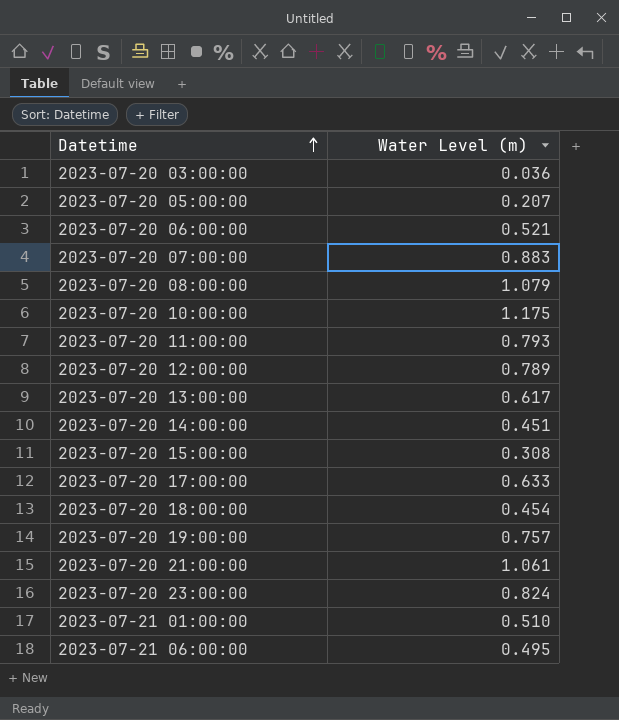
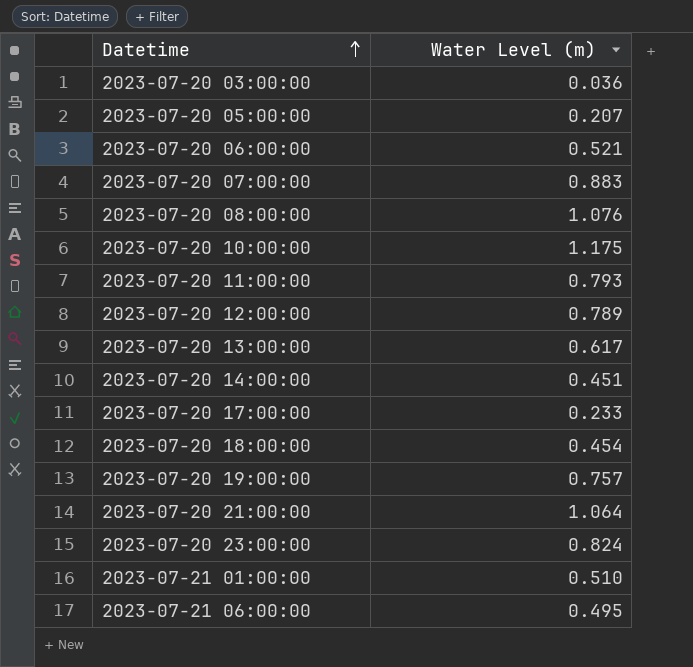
row 2023-07-20 15:00:00: 0.308 -> none
2023-07-20 08:00:00 | Water Level (m): 1.079 -> 1.076
2023-07-20 17:00:00 | Water Level (m): 0.633 -> 0.233
2023-07-20 21:00:00 | Water Level (m): 1.061 -> 1.064

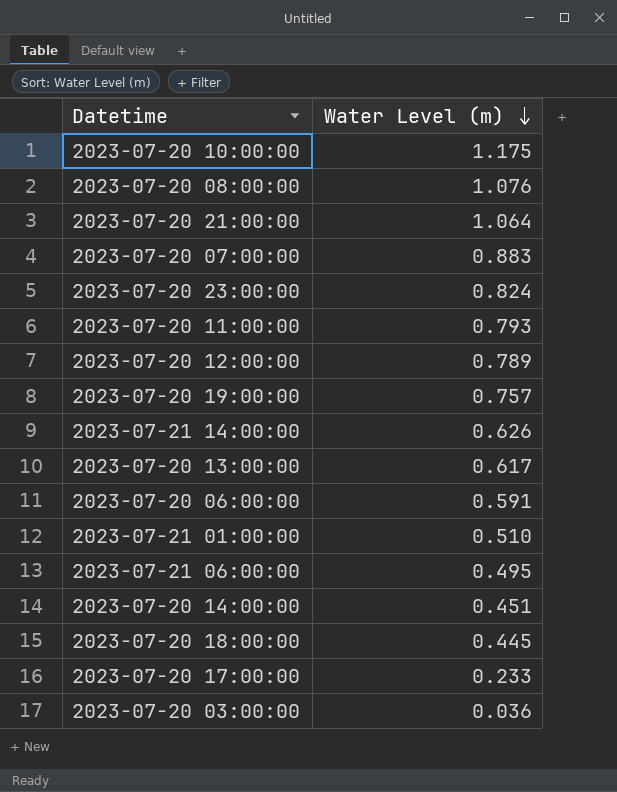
row order: Datetime ascending -> Water Level (m) descending
row 2023-07-20 05:00:00: 0.207 -> none
row 2023-07-21 14:00:00: none -> 0.626
2023-07-20 06:00:00 | Water Level (m): 0.521 -> 0.591
2023-07-20 18:00:00 | Water Level (m): 0.454 -> 0.445

